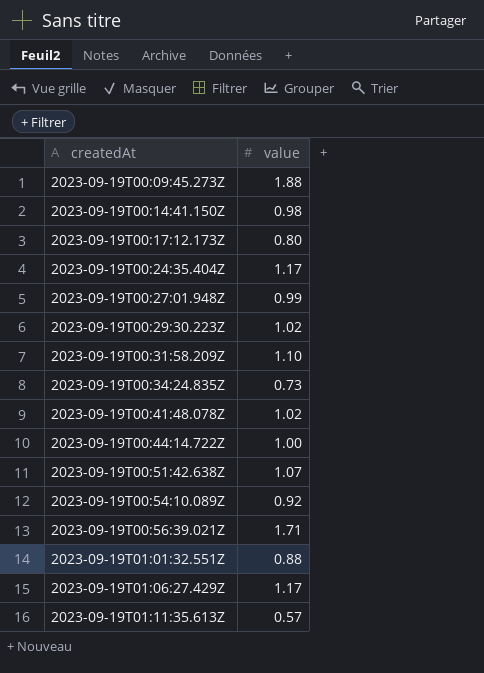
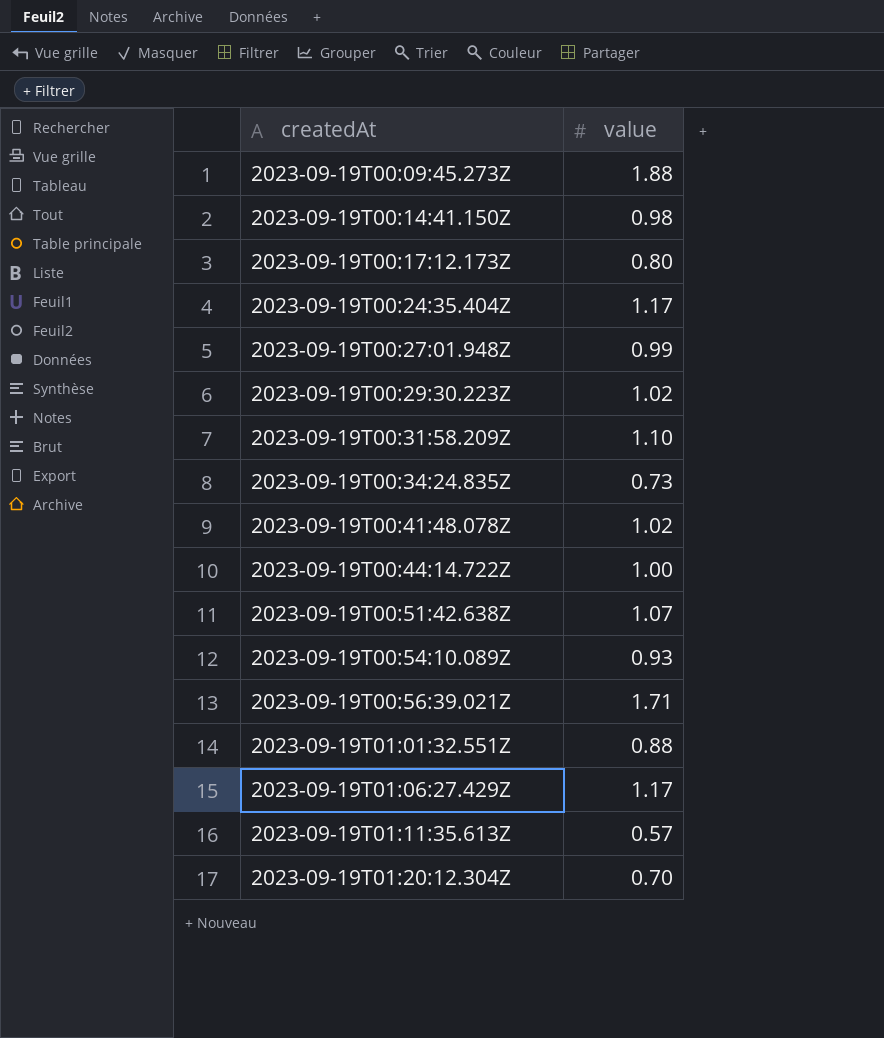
2023-09-19T00:54:10.089Z | value: 0.92 -> 0.93
row 2023-09-19T01:20:12.304Z: none -> 0.70

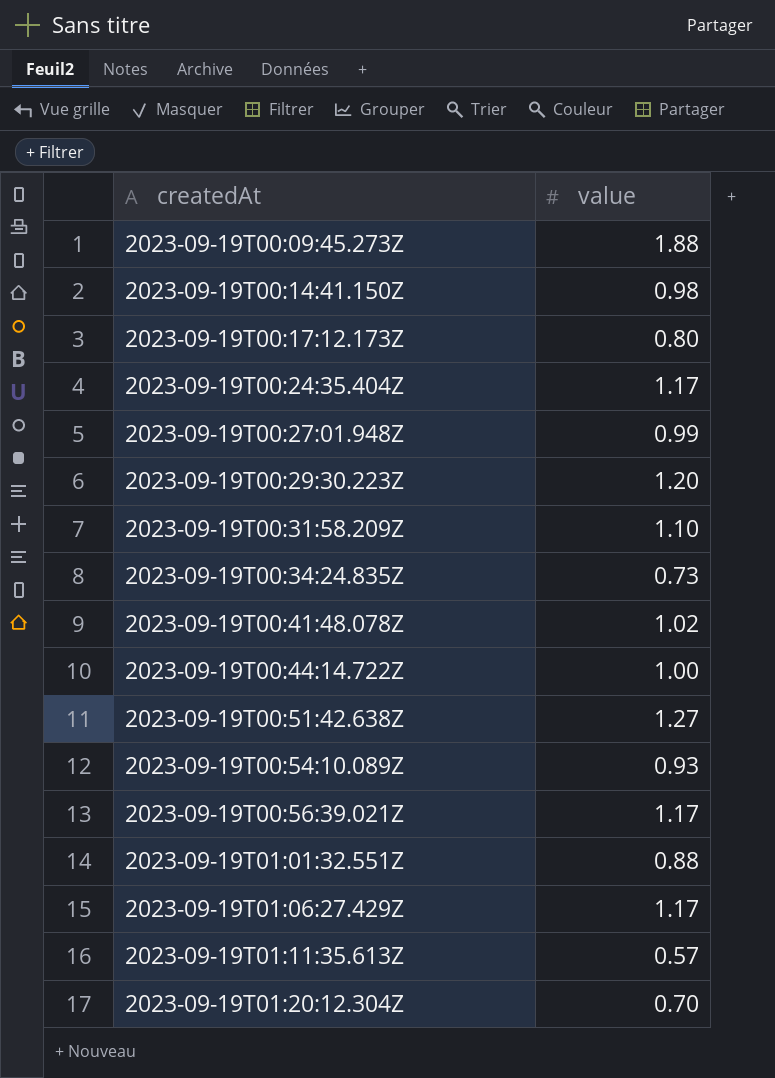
2023-09-19T00:29:30.223Z | value: 1.02 -> 1.20
2023-09-19T00:51:42.638Z | value: 1.07 -> 1.27
2023-09-19T00:56:39.021Z | value: 1.71 -> 1.17

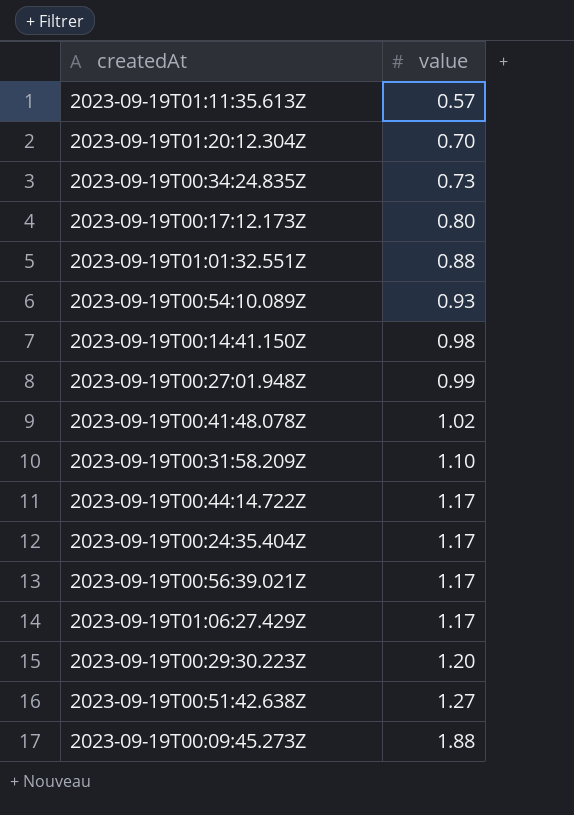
row order: createdAt ascending -> value ascending
2023-09-19T00:44:14.722Z | value: 1.00 -> 1.17

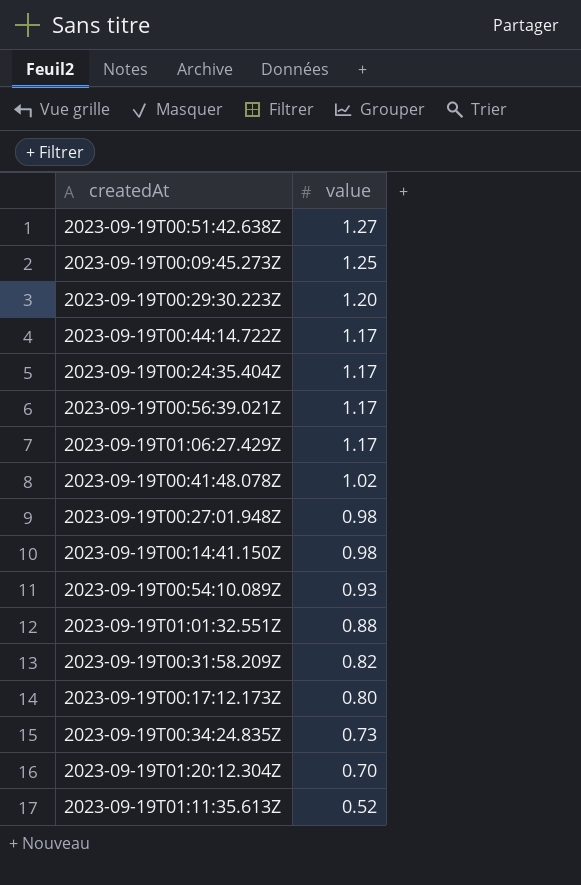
row order: value ascending -> value descending
2023-09-19T00:09:45.273Z | value: 1.88 -> 1.25
2023-09-19T00:27:01.948Z | value: 0.99 -> 0.98
2023-09-19T00:31:58.209Z | value: 1.10 -> 0.82
2023-09-19T01:11:35.613Z | value: 0.57 -> 0.52

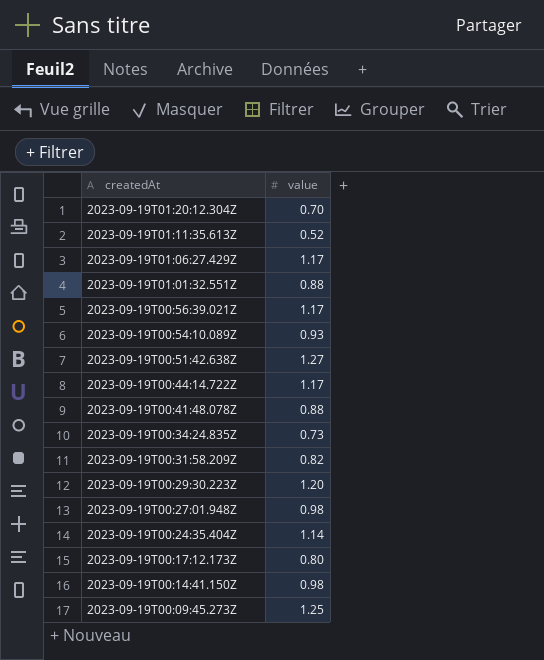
row order: value descending -> createdAt descending
2023-09-19T00:41:48.078Z | value: 1.02 -> 0.88
2023-09-19T00:24:35.404Z | value: 1.17 -> 1.14

